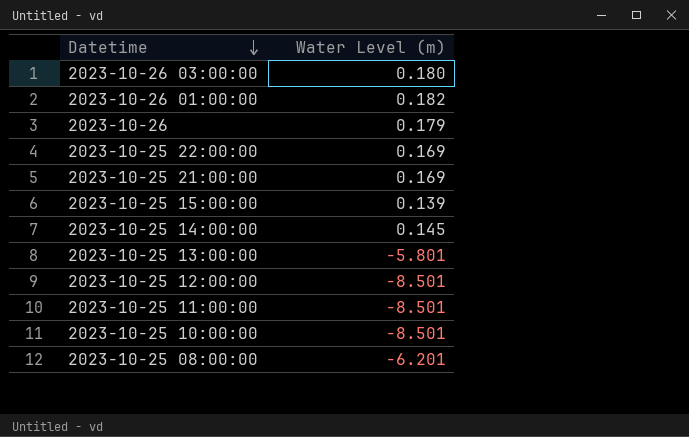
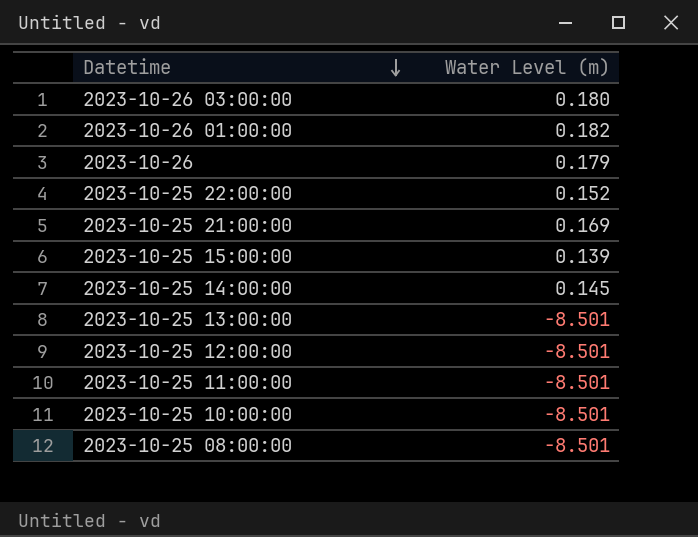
2023-10-25 22:00:00 | Water Level (m): 0.169 -> 0.152
2023-10-25 13:00:00 | Water Level (m): -5.801 -> -8.501
2023-10-25 08:00:00 | Water Level (m): -6.201 -> -8.501

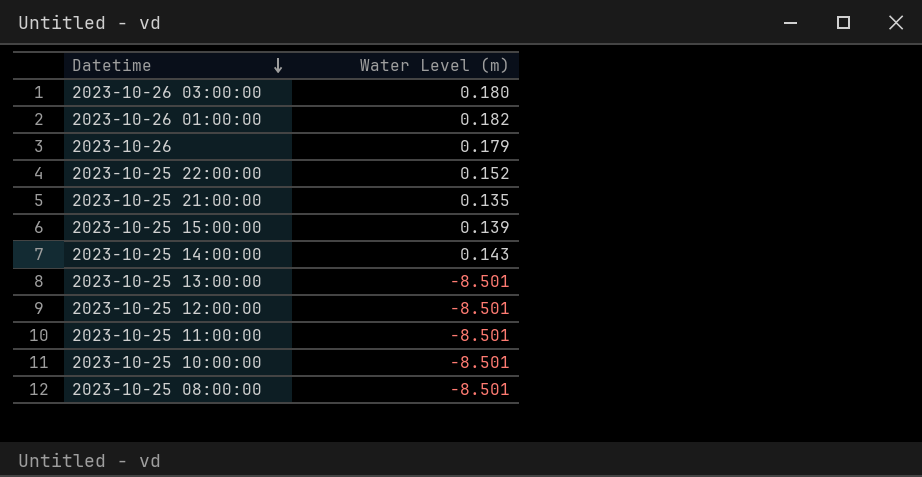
2023-10-25 21:00:00 | Water Level (m): 0.169 -> 0.135
2023-10-25 14:00:00 | Water Level (m): 0.145 -> 0.143

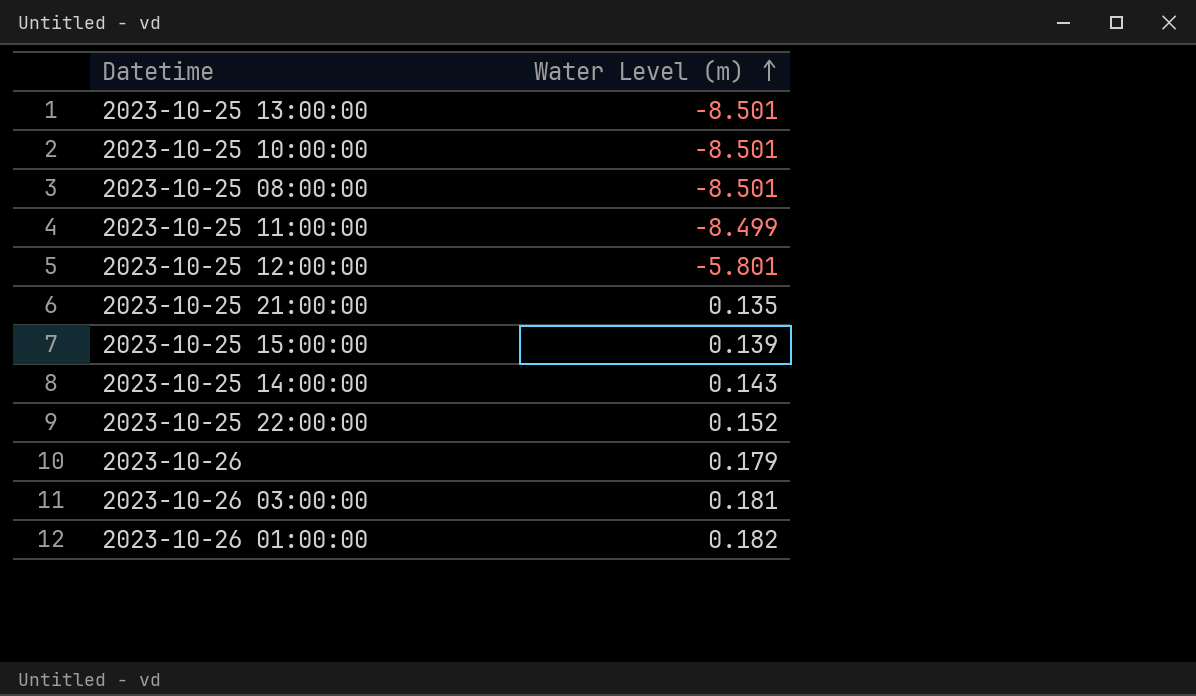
row order: Datetime descending -> Water Level (m) ascending
2023-10-25 11:00:00 | Water Level (m): -8.501 -> -8.499
2023-10-25 12:00:00 | Water Level (m): -8.501 -> -5.801
2023-10-26 03:00:00 | Water Level (m): 0.180 -> 0.181

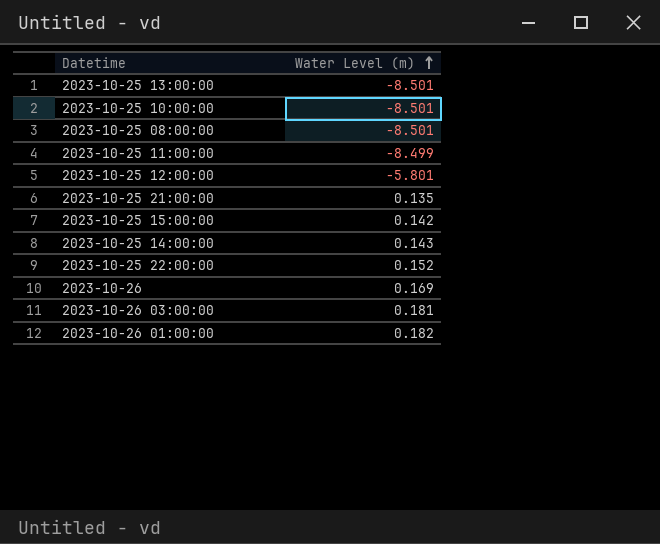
2023-10-25 15:00:00 | Water Level (m): 0.139 -> 0.142
2023-10-26 | Water Level (m): 0.179 -> 0.169

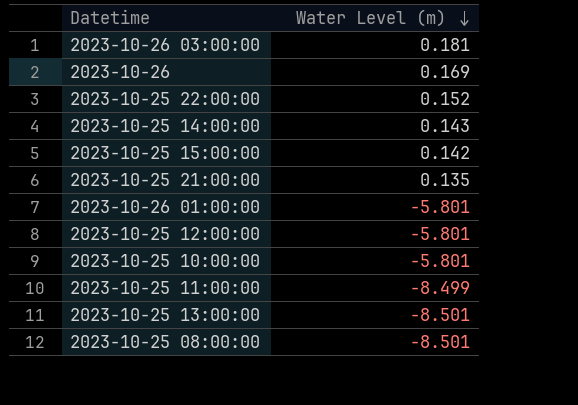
row order: Water Level (m) ascending -> Water Level (m) descending
2023-10-26 01:00:00 | Water Level (m): 0.182 -> -5.801
2023-10-25 10:00:00 | Water Level (m): -8.501 -> -5.801

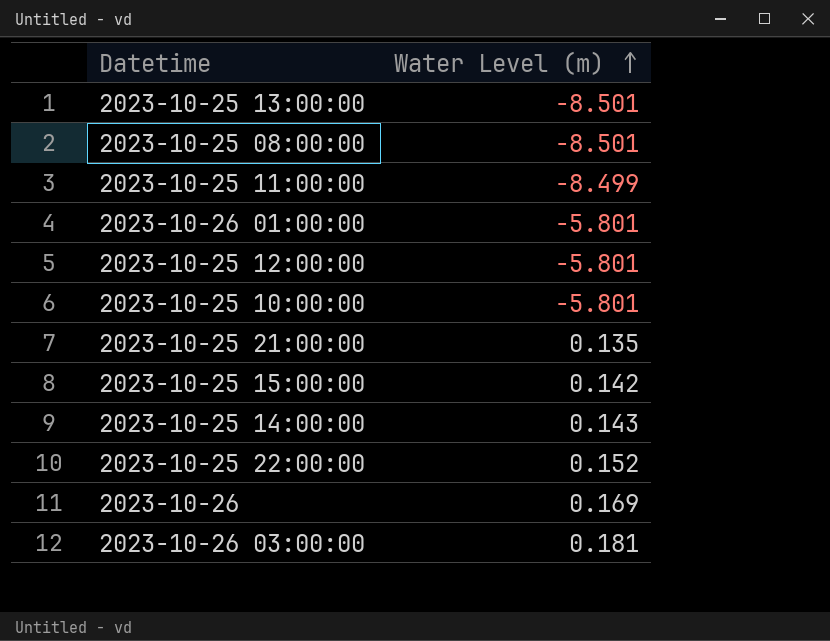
row order: Water Level (m) descending -> Water Level (m) ascending

